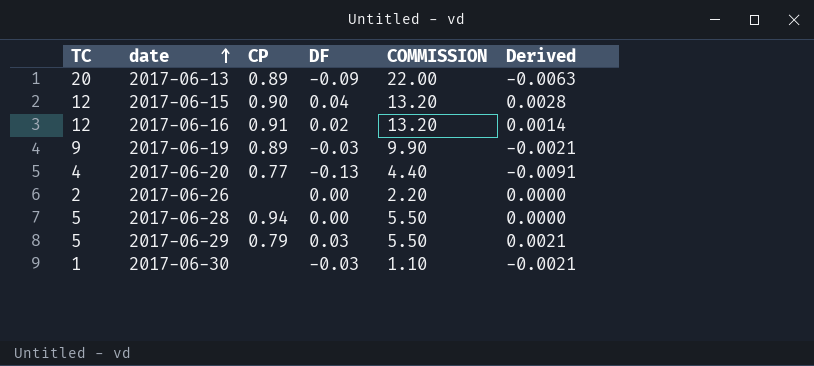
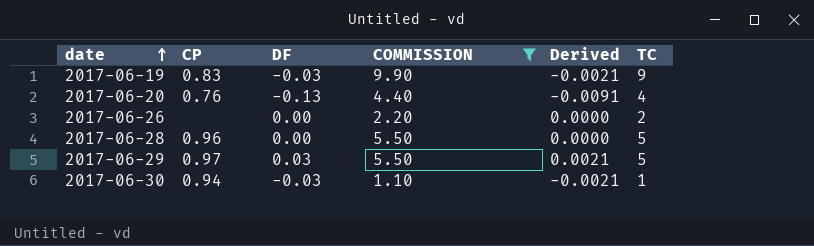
filter: none -> COMMISSION <= 9.90
column TC | position: 1 -> 6
2017-06-19 | CP: 0.89 -> 0.83
2017-06-20 | CP: 0.77 -> 0.76
2017-06-28 | CP: 0.94 -> 0.96
2017-06-29 | CP: 0.79 -> 0.97
2017-06-30 | CP: none -> 0.94

